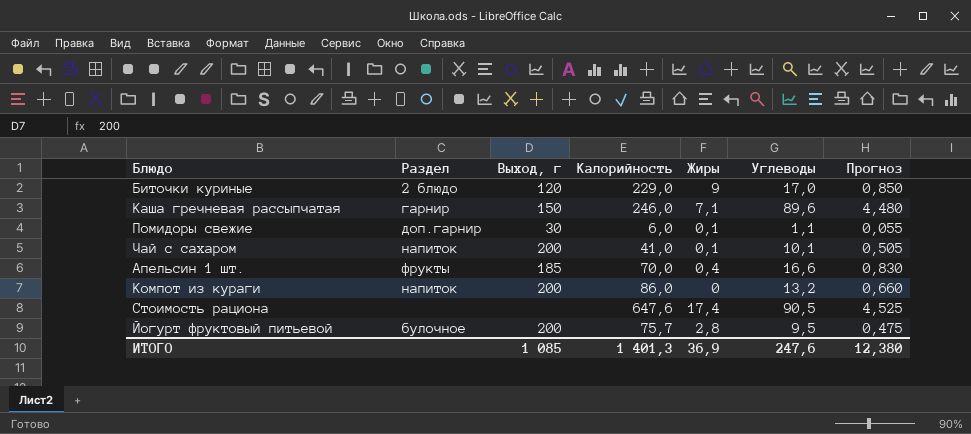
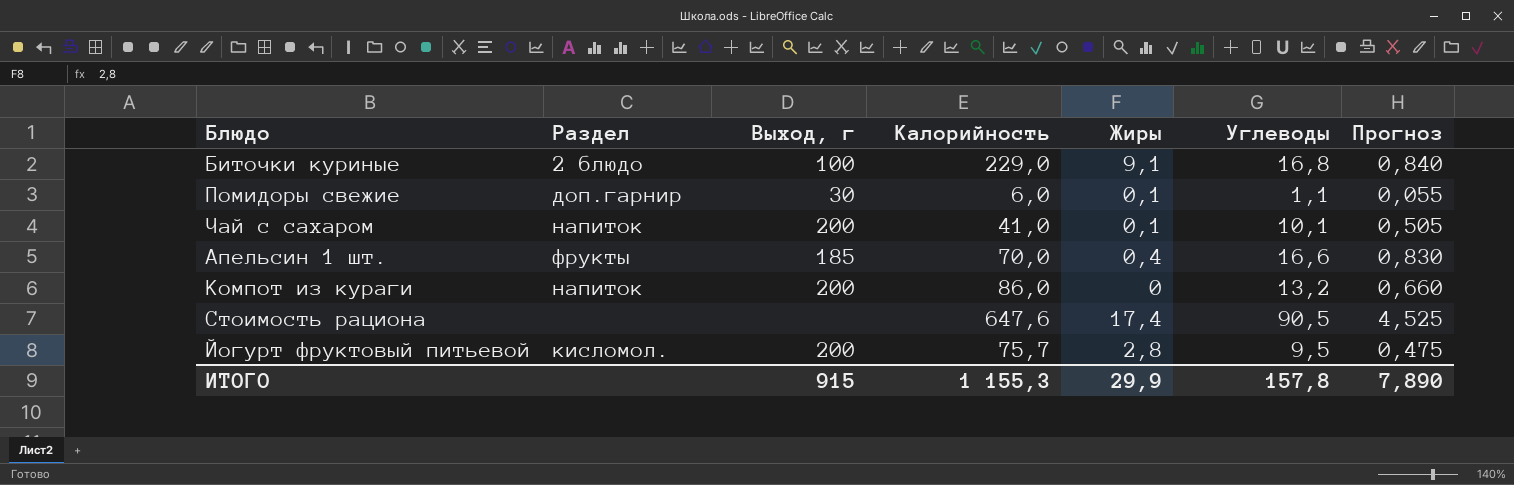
row Каша гречневая рассыпчатая: гарнир | 150 | 246,0 | 7,1 | 89,6 | 4,480 -> none
Биточки куриные | Выход, г: 120 -> 100
Биточки куриные | Жиры: 9 -> 9,1
Биточки куриные | Углеводы: 17,0 -> 16,8
Биточки куриные | Прогноз: 0,850 -> 0,840
Йогурт фруктовый питьевой | Раздел: булочное -> кисломол.
ИТОГО | Выход, г: 1 085 -> 915
ИТОГО | Калорийность: 1 401,3 -> 1 155,3
ИТОГО | Жиры: 36,9 -> 29,9
ИТОГО | Углеводы: 247,6 -> 157,8
ИТОГО | Прогноз: 12,380 -> 7,890

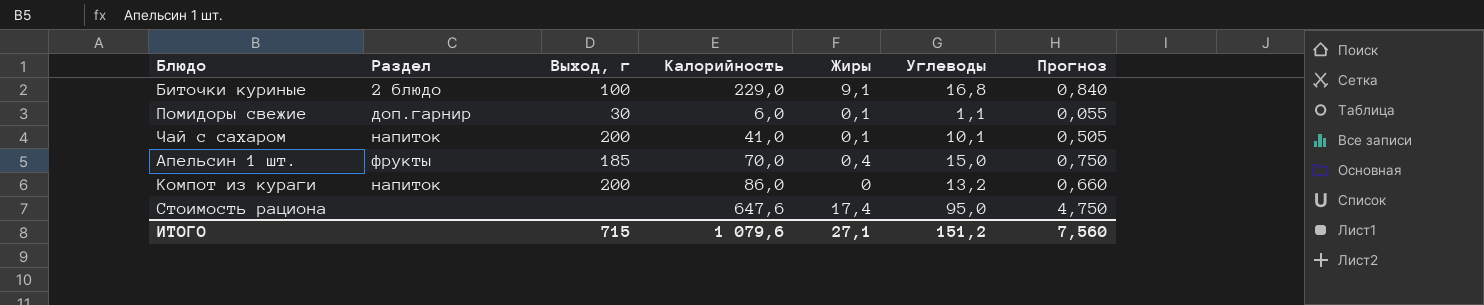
row Йогурт фруктовый питьевой: кисломол. | 200 | 75,7 | 2,8 | 9,5 | 0,475 -> none
Апельсин 1 шт. | Углеводы: 16,6 -> 15,0
Апельсин 1 шт. | Прогноз: 0,830 -> 0,750
Стоимость рациона | Углеводы: 90,5 -> 95,0
Стоимость рациона | Прогноз: 4,525 -> 4,750
ИТОГО | Выход, г: 915 -> 715
ИТОГО | Калорийность: 1 155,3 -> 1 079,6
ИТОГО | Жиры: 29,9 -> 27,1
ИТОГО | Углеводы: 157,8 -> 151,2
ИТОГО | Прогноз: 7,890 -> 7,560

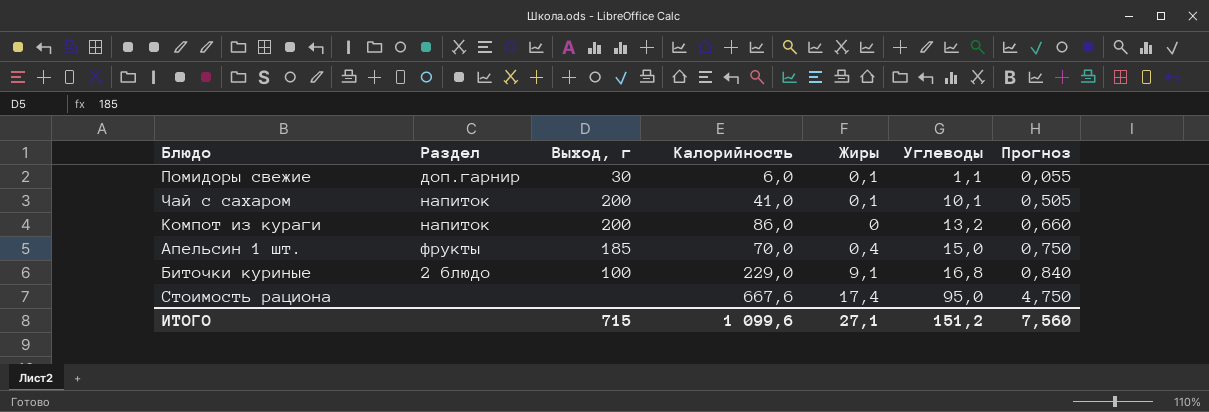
row order: none -> Углеводы ascending
Стоимость рациона | Калорийность: 647,6 -> 667,6
ИТОГО | Калорийность: 1 079,6 -> 1 099,6

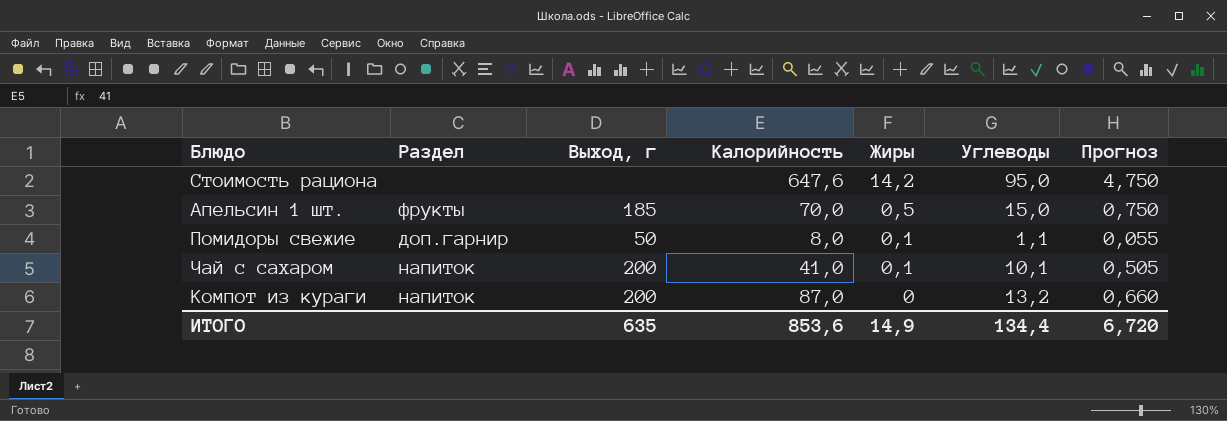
row order: Углеводы ascending -> Жиры descending
row Биточки куриные: 2 блюдо | 100 | 229,0 | 9,1 | 16,8 | 0,840 -> none
Стоимость рациона | Калорийность: 667,6 -> 647,6
Стоимость рациона | Жиры: 17,4 -> 14,2
Апельсин 1 шт. | Жиры: 0,4 -> 0,5
Помидоры свежие | Выход, г: 30 -> 50
Помидоры свежие | Калорийность: 6,0 -> 8,0
Компот из кураги | Калорийность: 86,0 -> 87,0
ИТОГО | Выход, г: 715 -> 635
ИТОГО | Калорийность: 1 099,6 -> 853,6
ИТОГО | Жиры: 27,1 -> 14,9
ИТОГО | Углеводы: 151,2 -> 134,4
ИТОГО | Прогноз: 7,560 -> 6,720

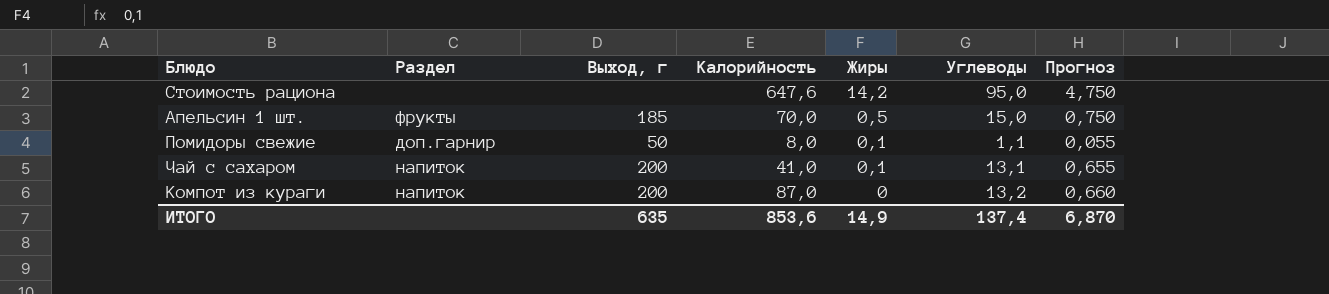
Чай с сахаром | Углеводы: 10,1 -> 13,1
Чай с сахаром | Прогноз: 0,505 -> 0,655
ИТОГО | Углеводы: 134,4 -> 137,4
ИТОГО | Прогноз: 6,720 -> 6,870

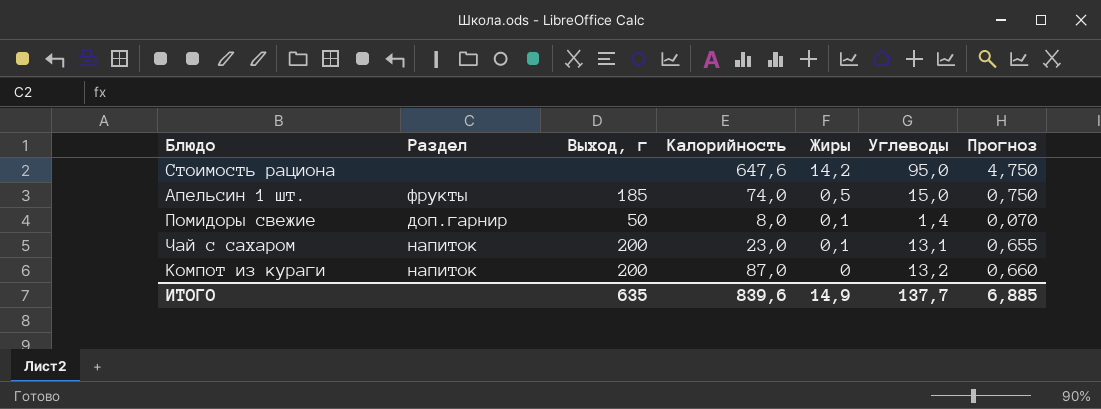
Апельсин 1 шт. | Калорийность: 70,0 -> 74,0
Помидоры свежие | Углеводы: 1,1 -> 1,4
Помидоры свежие | Прогноз: 0,055 -> 0,070
Чай с сахаром | Калорийность: 41,0 -> 23,0
ИТОГО | Калорийность: 853,6 -> 839,6
ИТОГО | Углеводы: 137,4 -> 137,7
ИТОГО | Прогноз: 6,870 -> 6,885

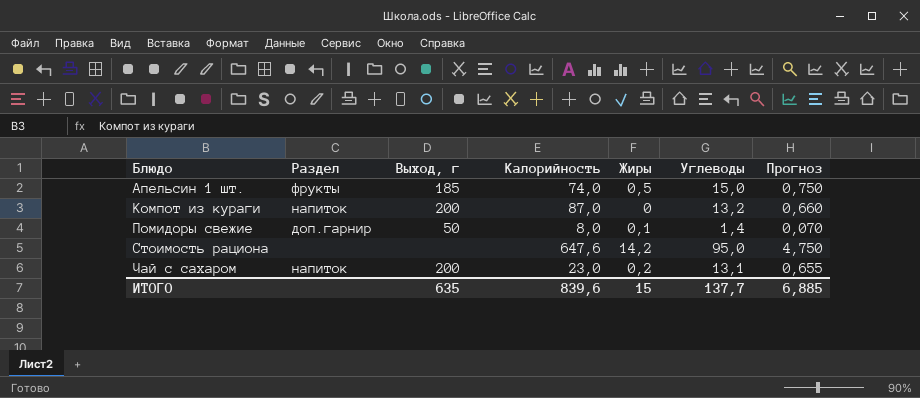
row order: Жиры descending -> Блюдо ascending
Чай с сахаром | Жиры: 0,1 -> 0,2
ИТОГО | Жиры: 14,9 -> 15

